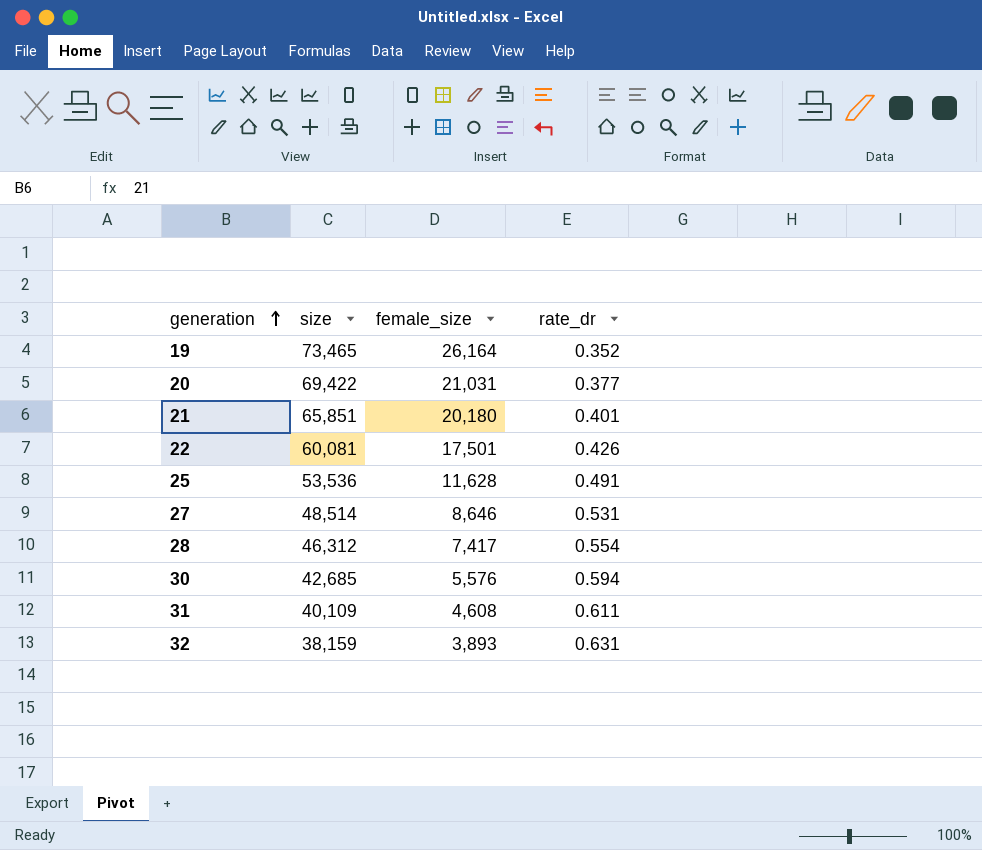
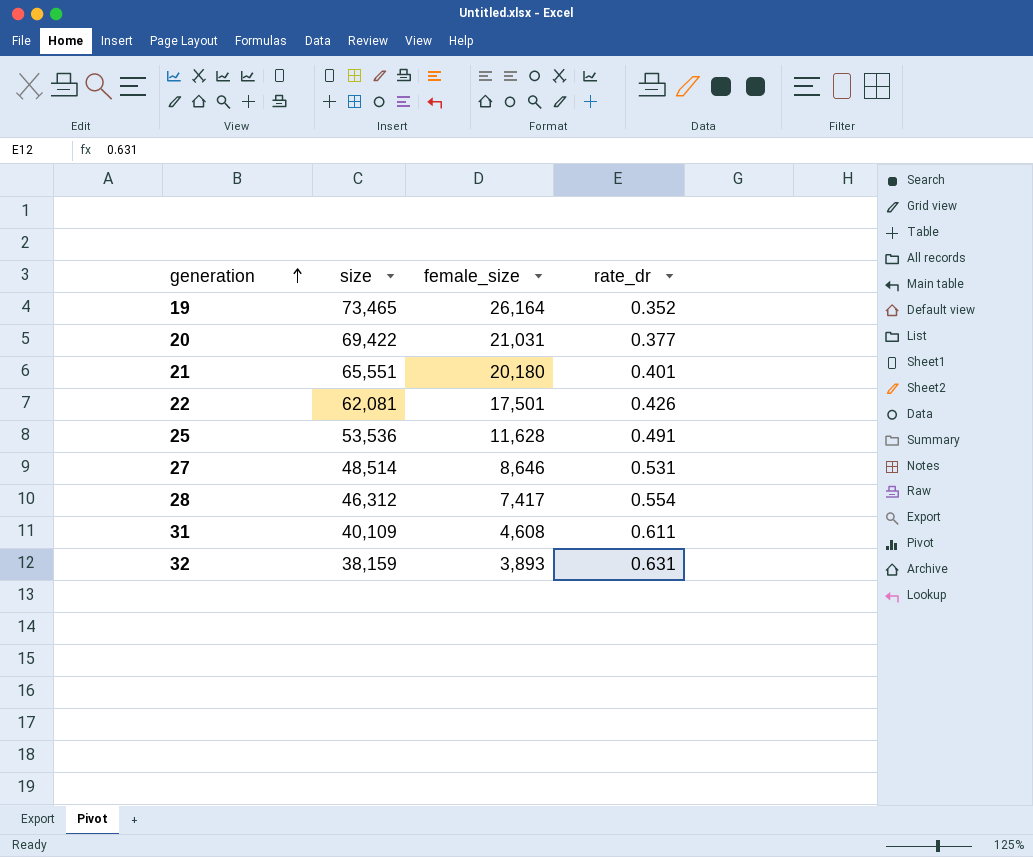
row 30: 42,685 | 5,576 | 0.594 -> none
21 | size: 65,851 -> 65,551
22 | size: 60,081 -> 62,081

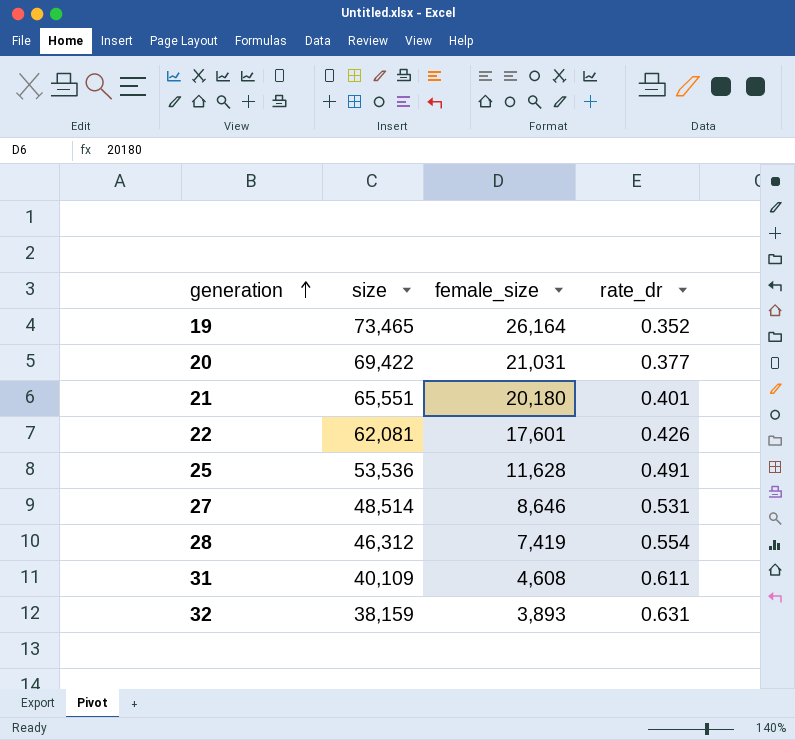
22 | female_size: 17,501 -> 17,601
28 | female_size: 7,417 -> 7,419

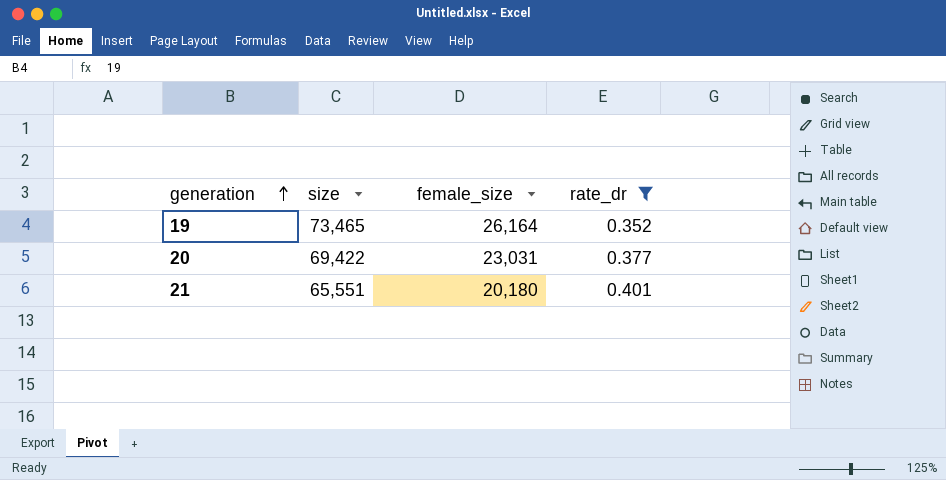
filter: none -> rate_dr <= 0.401
20 | female_size: 21,031 -> 23,031

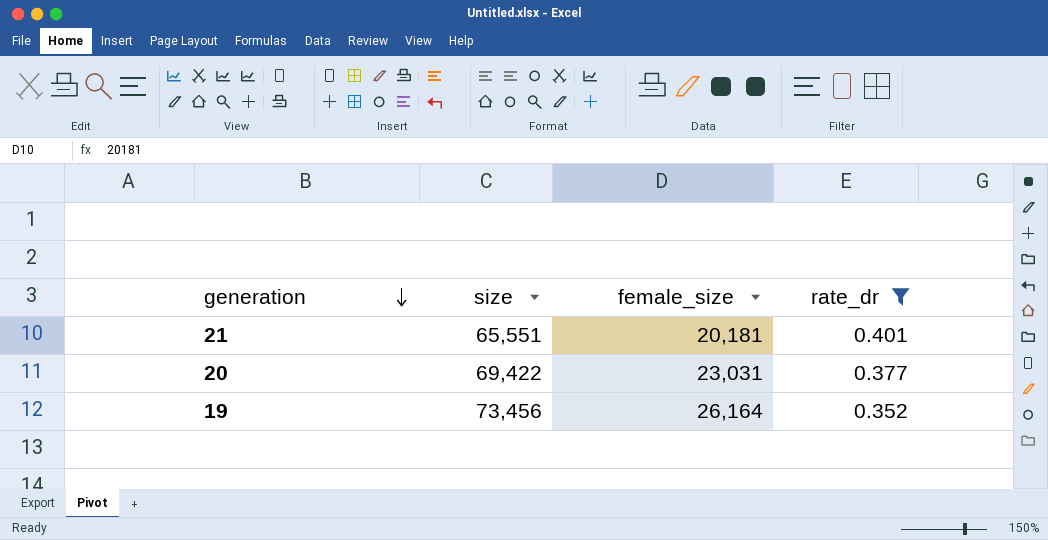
row order: generation ascending -> generation descending
21 | female_size: 20,180 -> 20,181
19 | size: 73,465 -> 73,456

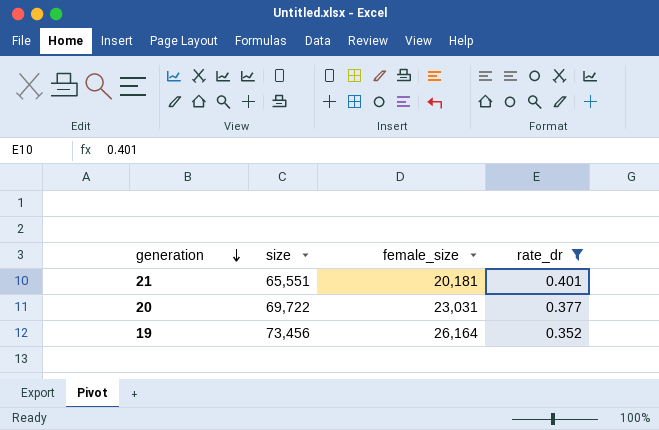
20 | size: 69,422 -> 69,722

